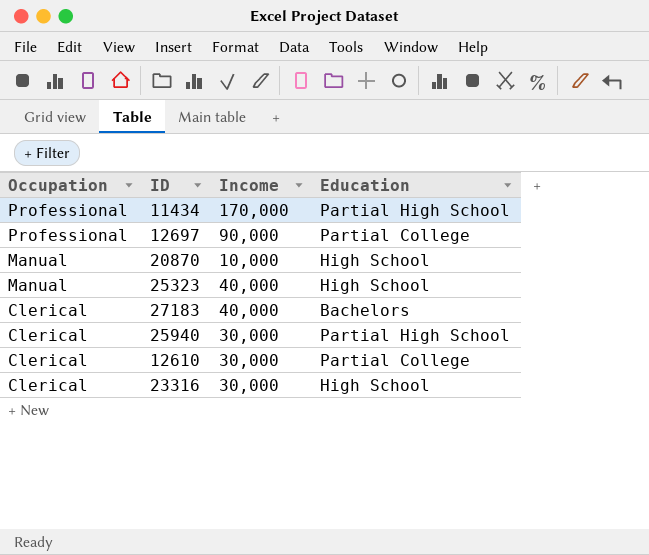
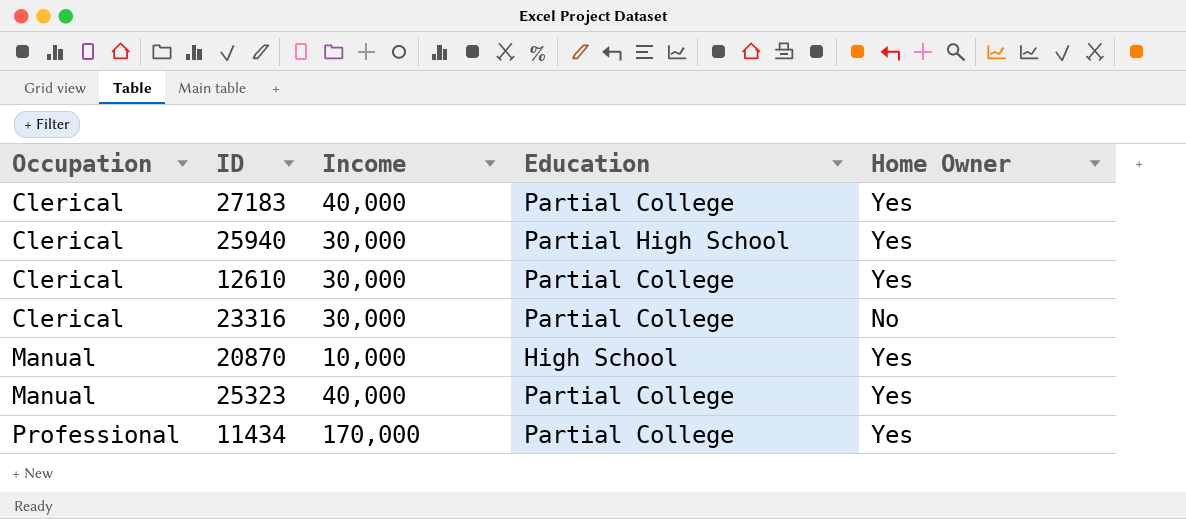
row order: Occupation descending -> Occupation ascending
column Home Owner | position: none -> 5
row 12697: Professional | 90,000 | Partial College -> none
27183 | Education: Bachelors -> Partial College
23316 | Education: High School -> Partial College
25323 | Education: High School -> Partial College
11434 | Education: Partial High School -> Partial College

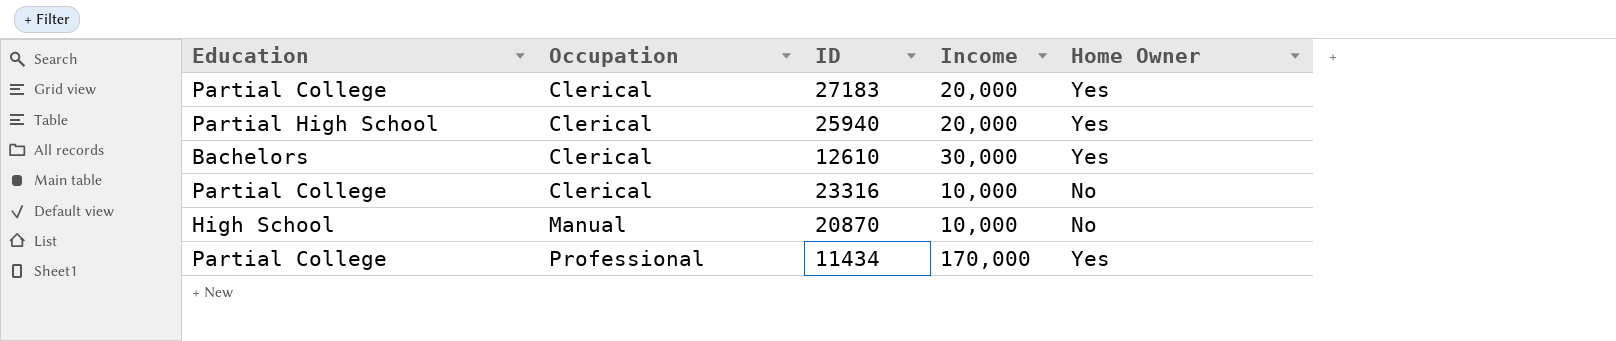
column Education | position: 4 -> 1
row 25323: Manual | 40,000 | Partial College | Yes -> none
27183 | Income: 40,000 -> 20,000
25940 | Income: 30,000 -> 20,000
12610 | Education: Partial College -> Bachelors
23316 | Income: 30,000 -> 10,000
20870 | Home Owner: Yes -> No

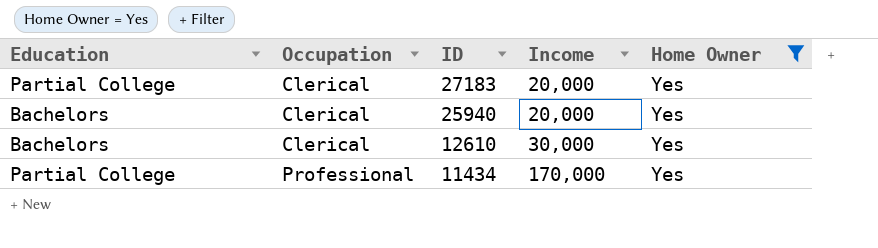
filter: none -> Home Owner = Yes
25940 | Education: Partial High School -> Bachelors

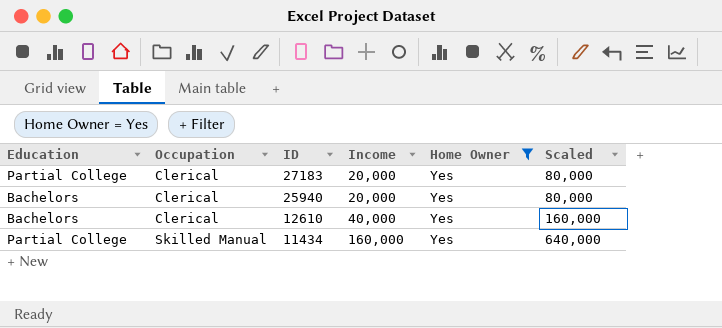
column Scaled | formula: none -> [Income] * 4
12610 | Income: 30,000 -> 40,000
11434 | Occupation: Professional -> Skilled Manual
11434 | Income: 170,000 -> 160,000

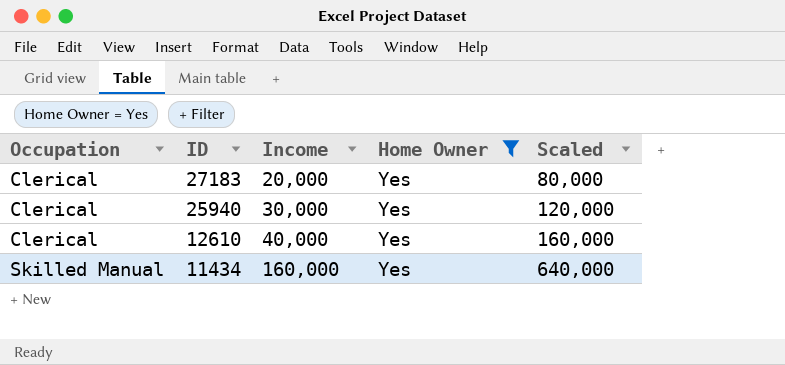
column Education | position: 1 -> none
25940 | Income: 20,000 -> 30,000
25940 | Scaled: 80,000 -> 120,000

